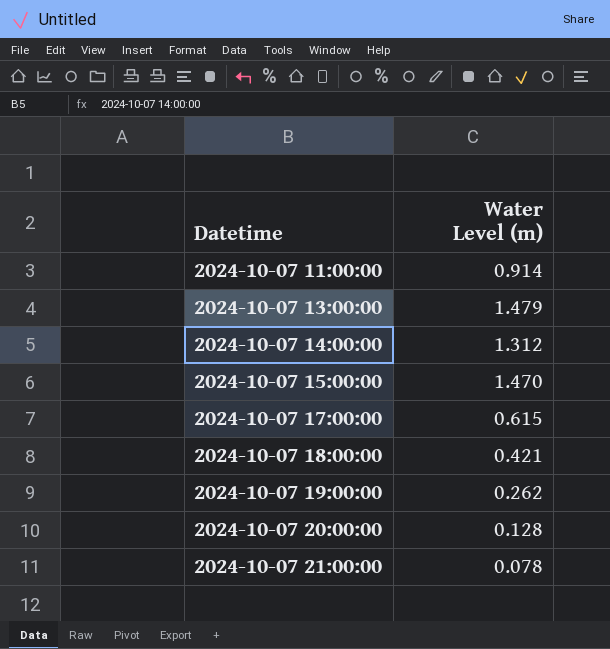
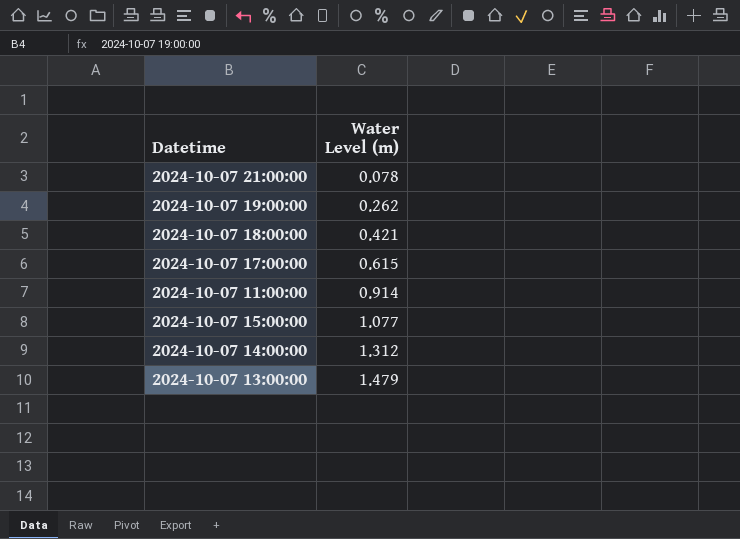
row order: Datetime ascending -> Water Level (m) ascending
row 2024-10-07 20:00:00: 0.128 -> none
2024-10-07 15:00:00 | Water Level (m): 1.470 -> 1.077

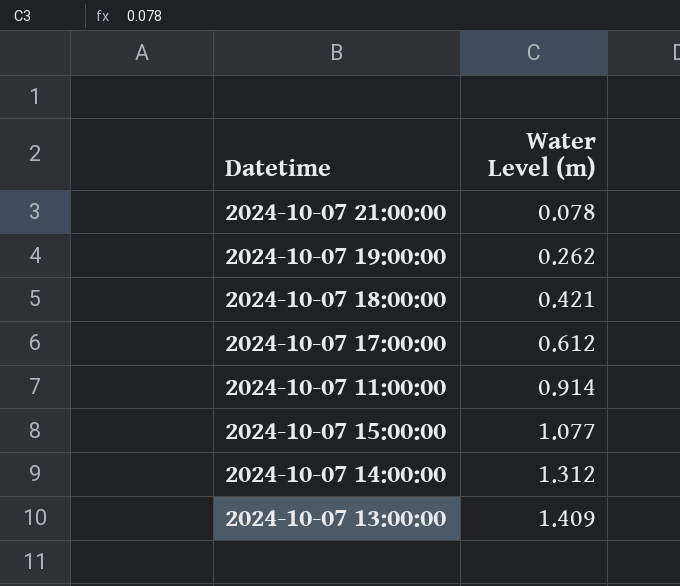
2024-10-07 17:00:00 | Water Level (m): 0.615 -> 0.612
2024-10-07 13:00:00 | Water Level (m): 1.479 -> 1.409

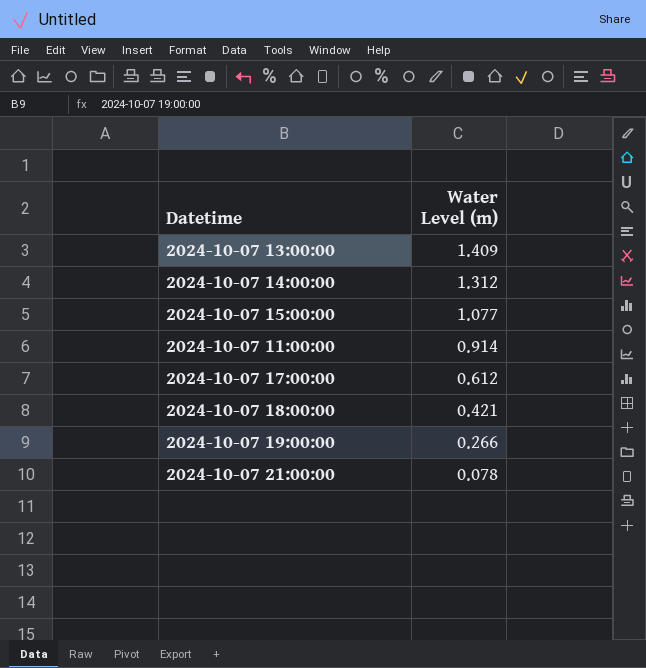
row order: Water Level (m) ascending -> Water Level (m) descending
2024-10-07 19:00:00 | Water Level (m): 0.262 -> 0.266

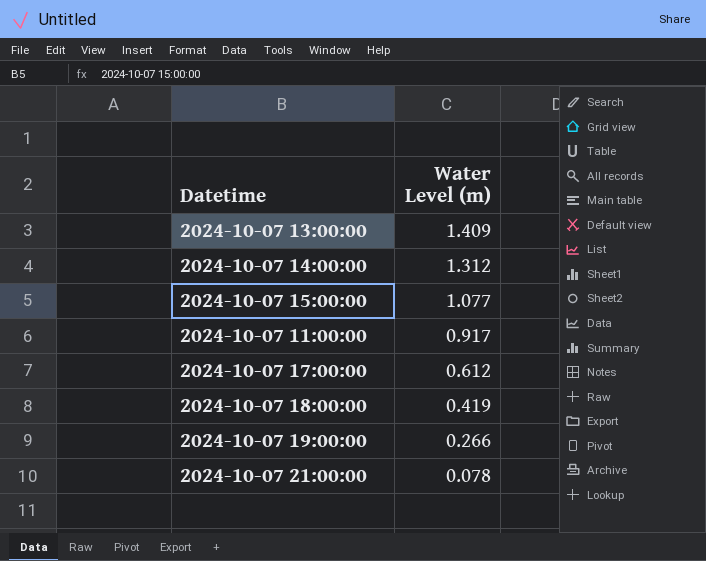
2024-10-07 11:00:00 | Water Level (m): 0.914 -> 0.917
2024-10-07 18:00:00 | Water Level (m): 0.421 -> 0.419

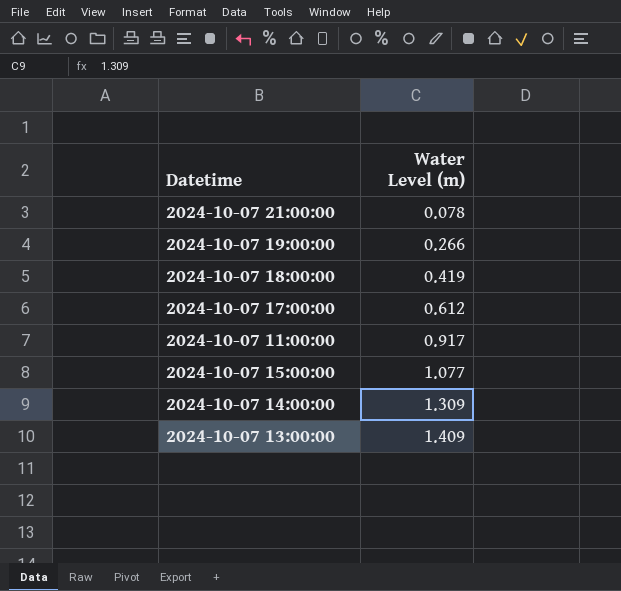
row order: Water Level (m) descending -> Water Level (m) ascending
2024-10-07 14:00:00 | Water Level (m): 1.312 -> 1.309

